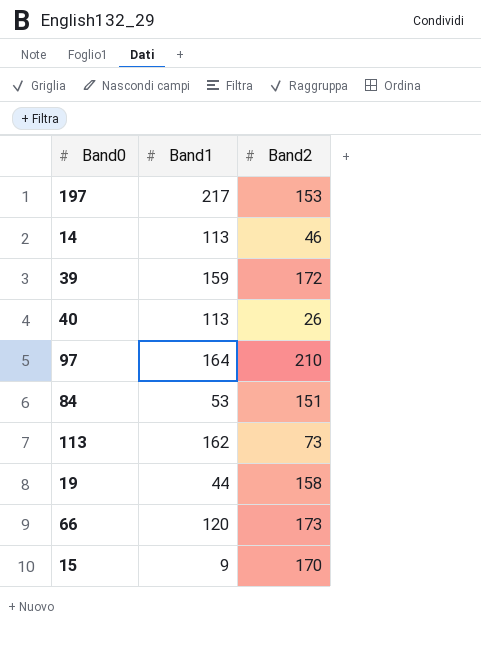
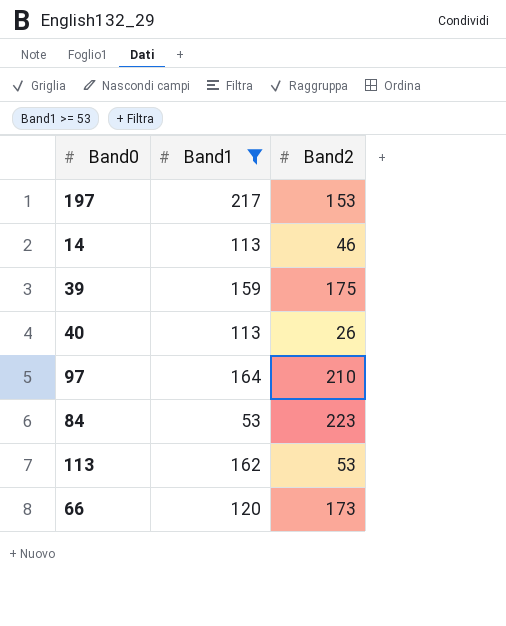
filter: none -> Band1 >= 53
39 | Band2: 172 -> 175
84 | Band2: 151 -> 223
113 | Band2: 73 -> 53

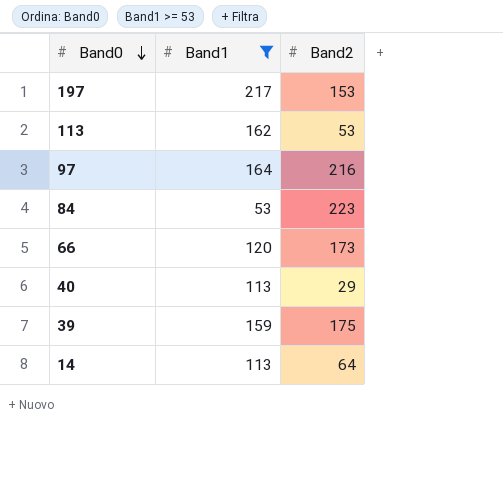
row order: none -> Band0 descending
97 | Band2: 210 -> 216
40 | Band2: 26 -> 29
14 | Band2: 46 -> 64

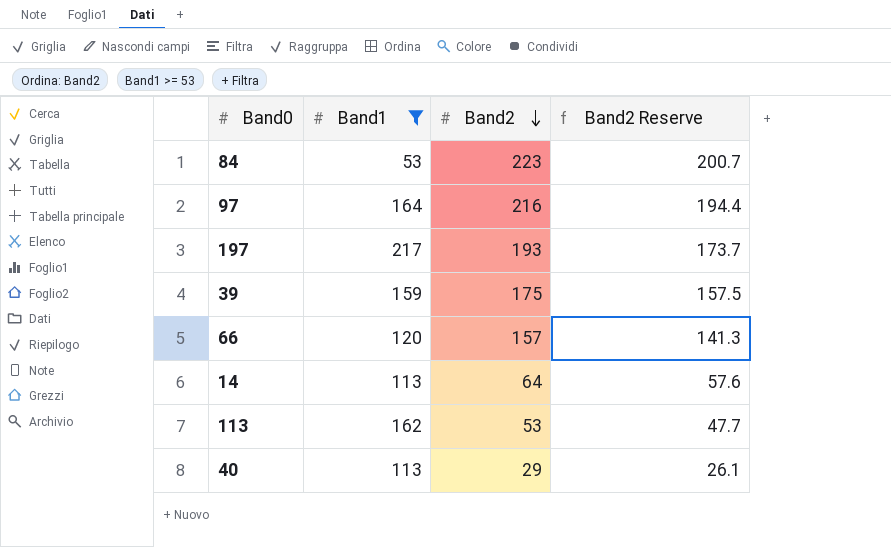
row order: Band0 descending -> Band2 descending
column Band2 Reserve | formula: none -> [Band2] * 0.9
197 | Band2: 153 -> 193
66 | Band2: 173 -> 157

